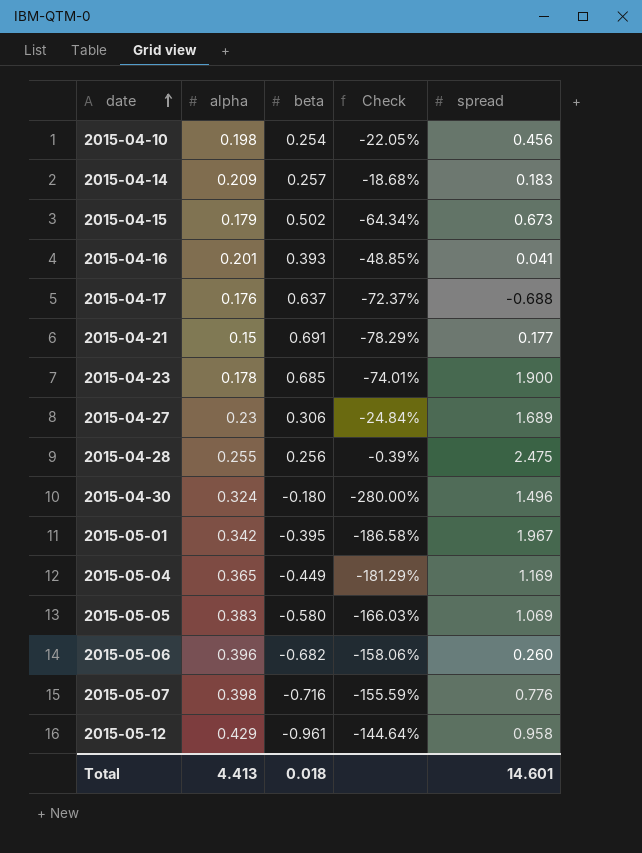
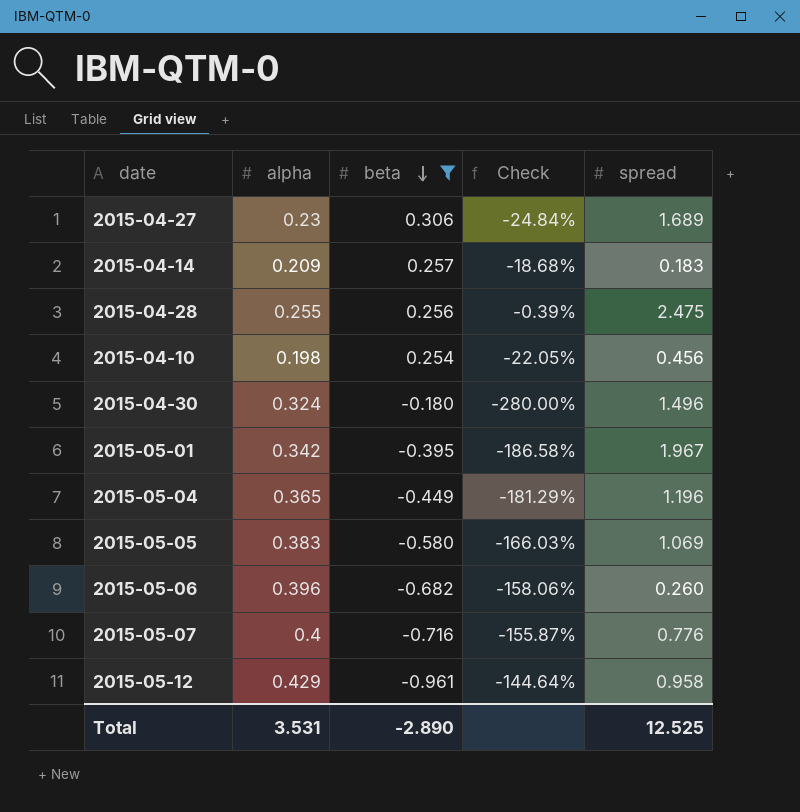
filter: none -> beta <= 0.306
row order: date ascending -> beta descending
2015-05-04 | spread: 1.169 -> 1.196
2015-05-07 | alpha: 0.398 -> 0.4
2015-05-07 | Check: -155.59% -> -155.87%
Total | alpha: 4.413 -> 3.531
Total | beta: 0.018 -> -2.890
Total | spread: 14.601 -> 12.525

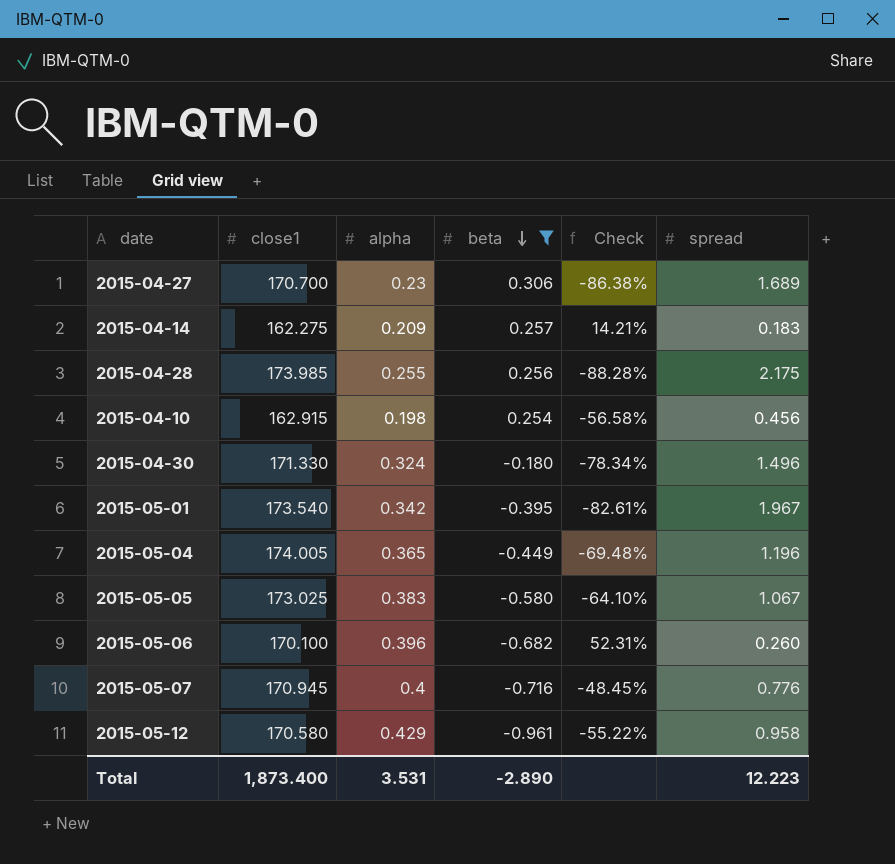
column close1 | position: none -> 2
column Check | formula: ([alpha] - [beta]) / [beta] -> ([alpha] - [spread]) / [spread]
2015-04-28 | spread: 2.475 -> 2.175
2015-05-05 | spread: 1.069 -> 1.067
Total | spread: 12.525 -> 12.223

